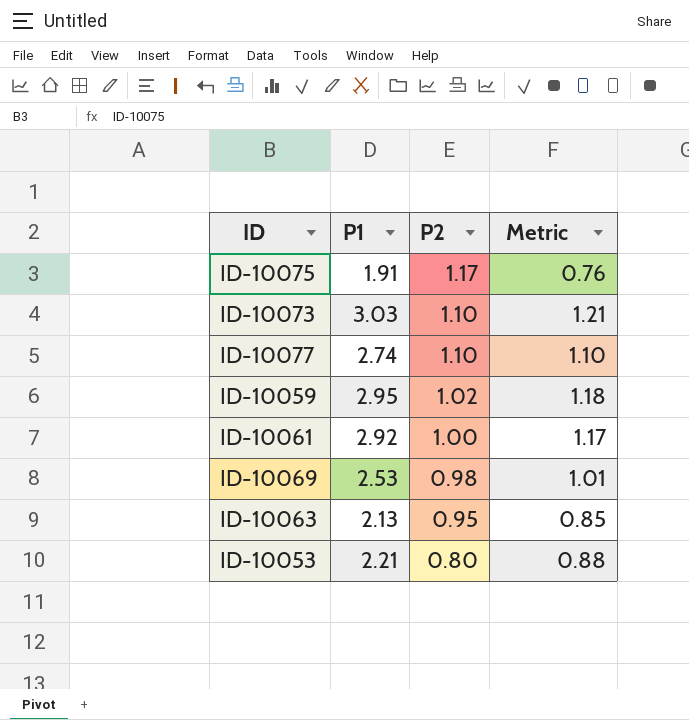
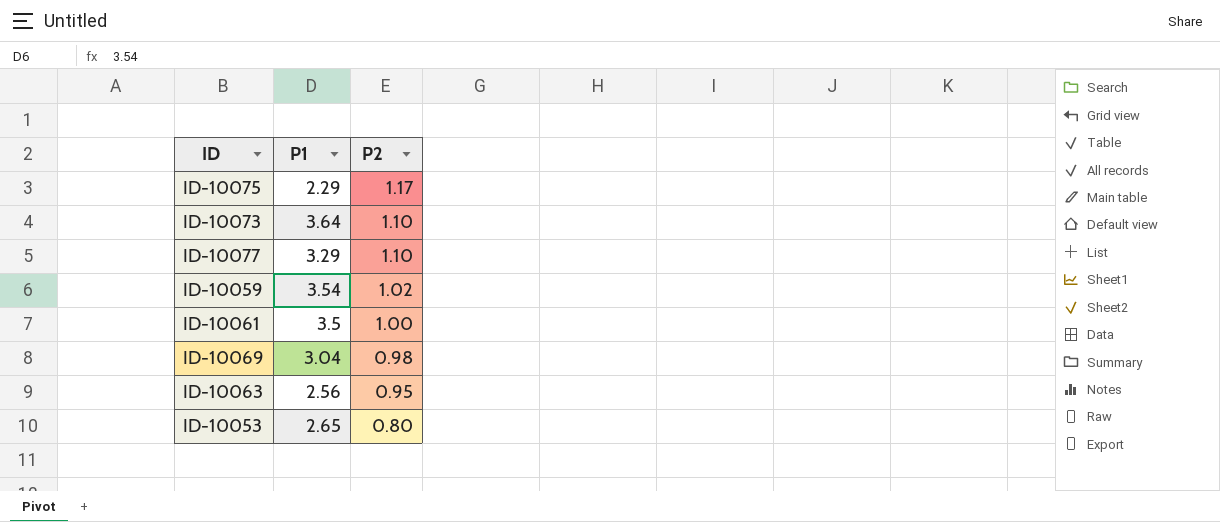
column Metric | formula: [P1] * 0.4 -> none
ID-10075 | P1: 1.91 -> 2.29
ID-10073 | P1: 3.03 -> 3.64
ID-10077 | P1: 2.74 -> 3.29
ID-10059 | P1: 2.95 -> 3.54
ID-10061 | P1: 2.92 -> 3.5
ID-10069 | P1: 2.53 -> 3.04
ID-10063 | P1: 2.13 -> 2.56
ID-10053 | P1: 2.21 -> 2.65

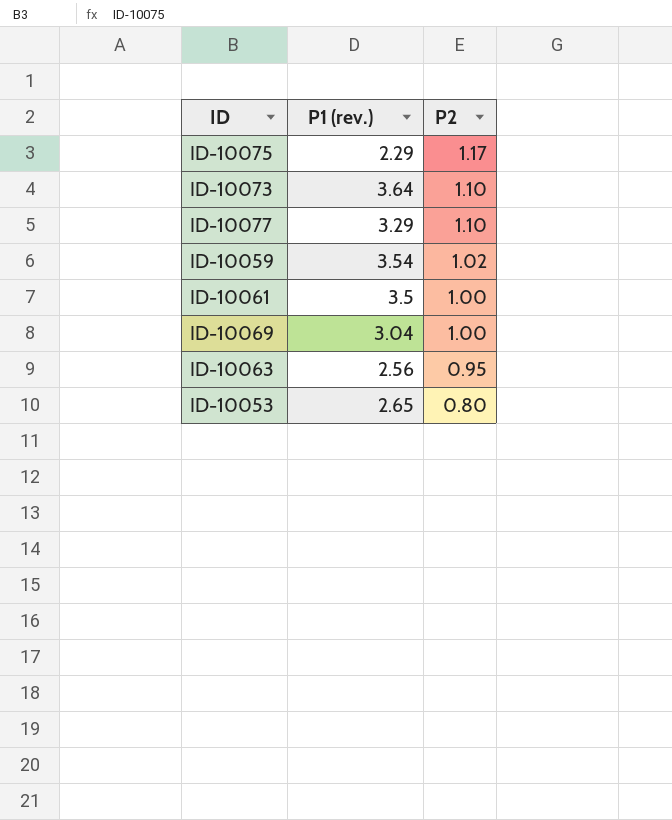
column name: P1 -> P1 (rev.)
ID-10069 | P2: 0.98 -> 1.00

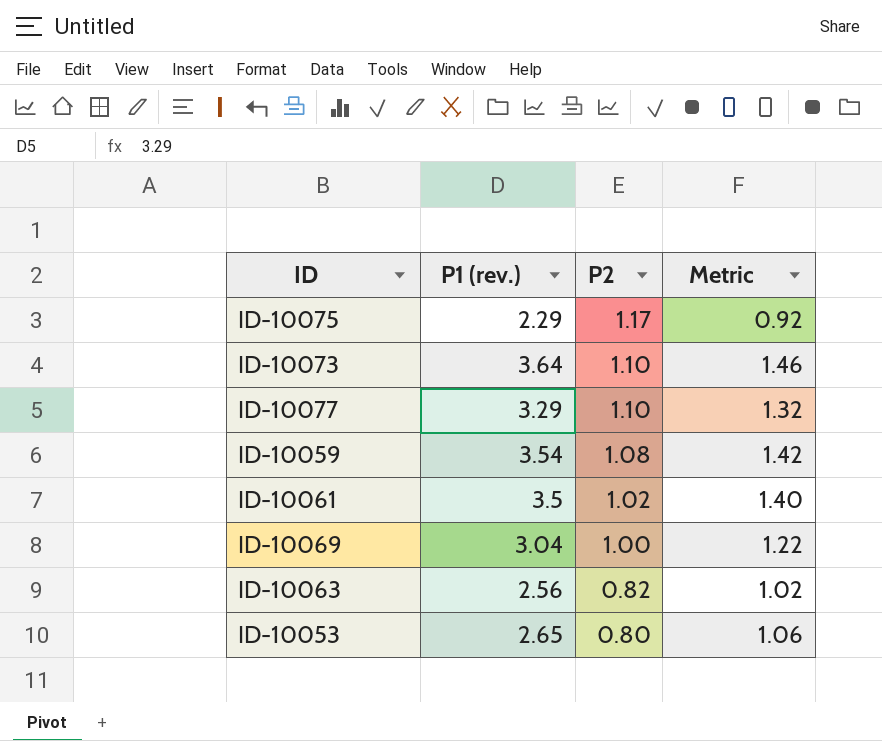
column Metric | formula: none -> [P1 (rev.)] * 0.4
ID-10059 | P2: 1.02 -> 1.08
ID-10061 | P2: 1.00 -> 1.02
ID-10063 | P2: 0.95 -> 0.82

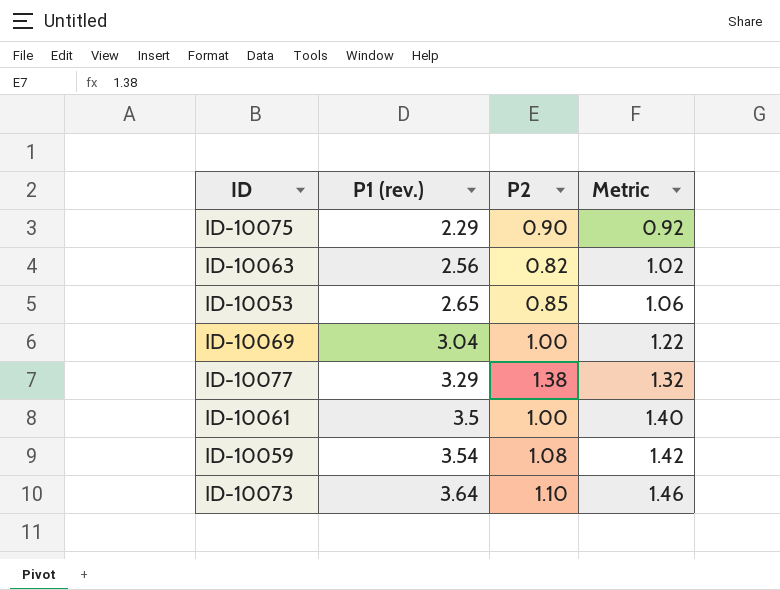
row order: P2 descending -> P1 (rev.) ascending
ID-10075 | P2: 1.17 -> 0.90
ID-10053 | P2: 0.80 -> 0.85
ID-10077 | P2: 1.10 -> 1.38
ID-10061 | P2: 1.02 -> 1.00

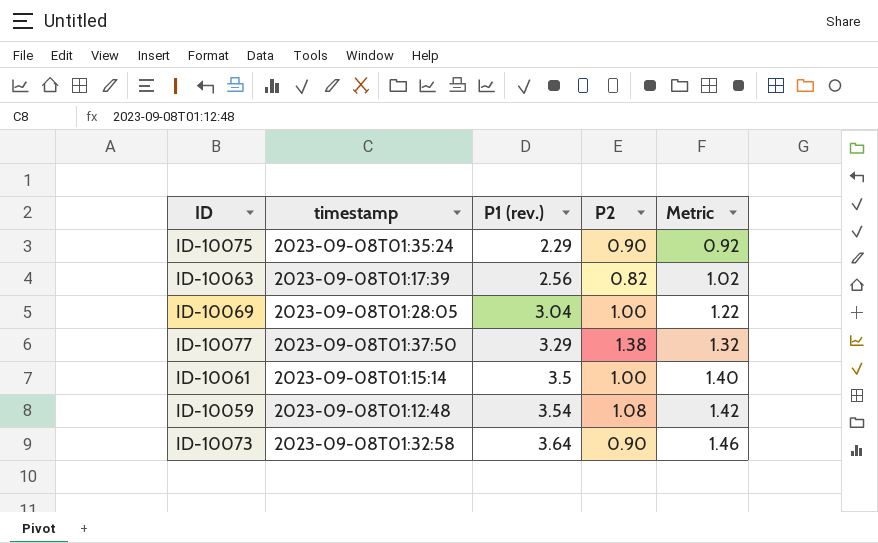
column timestamp | position: none -> 2
row ID-10053: 2.65 | 0.85 | 1.06 -> none
ID-10073 | P2: 1.10 -> 0.90

